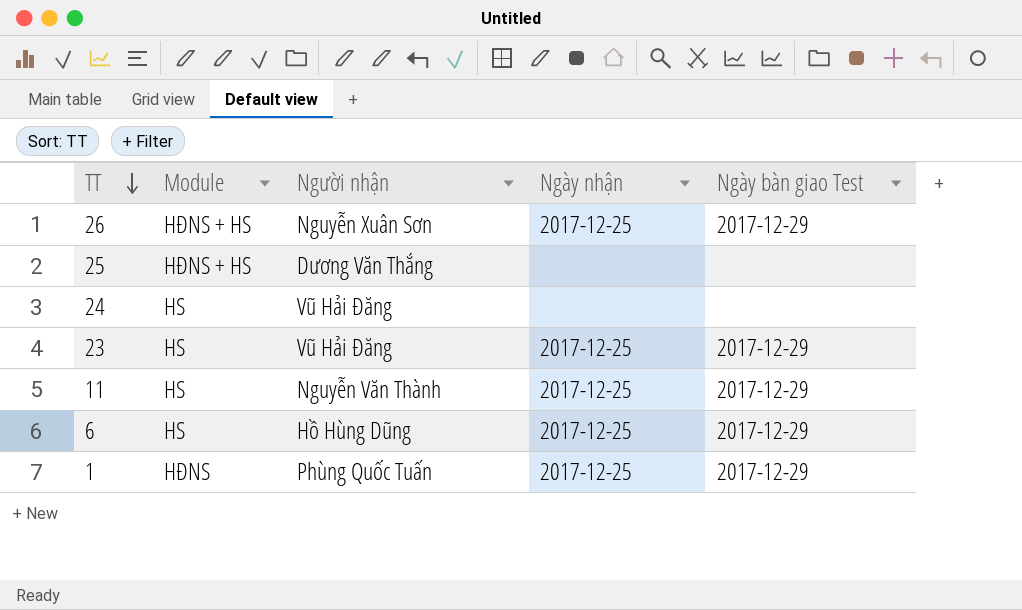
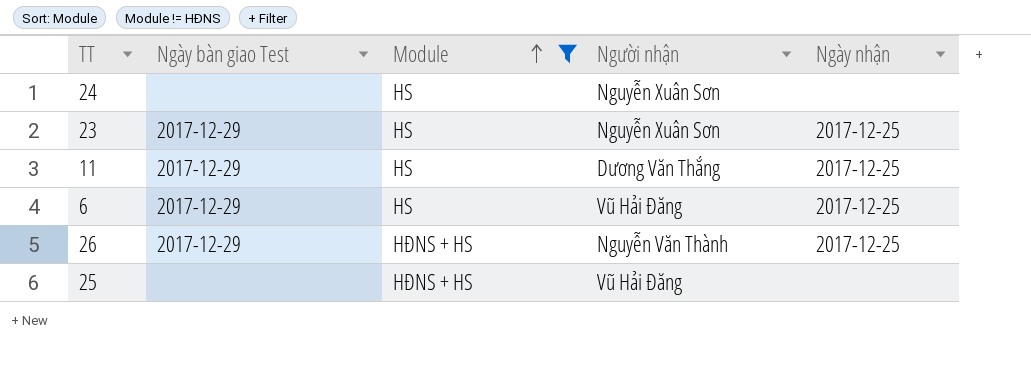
filter: none -> Module != HĐNS
row order: TT descending -> Module ascending
column Ngày bàn giao Test | position: 5 -> 2
24 | Người nhận: Vũ Hải Đăng -> Nguyễn Xuân Sơn
23 | Người nhận: Vũ Hải Đăng -> Nguyễn Xuân Sơn
11 | Người nhận: Nguyễn Văn Thành -> Dương Văn Thắng
6 | Người nhận: Hồ Hùng Dũng -> Vũ Hải Đăng
26 | Người nhận: Nguyễn Xuân Sơn -> Nguyễn Văn Thành
25 | Người nhận: Dương Văn Thắng -> Vũ Hải Đăng

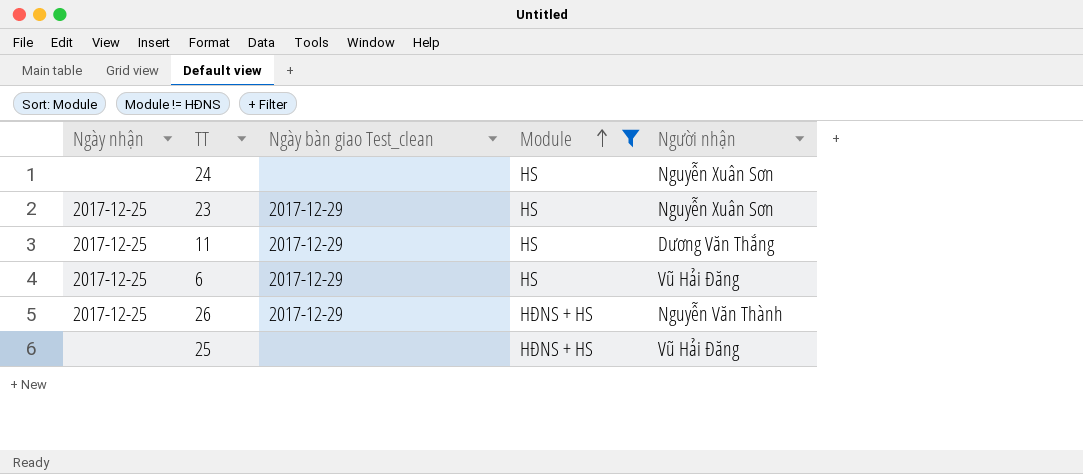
column Ngày nhận | position: 5 -> 1
column name: Ngày bàn giao Test -> Ngày bàn giao Test_clean

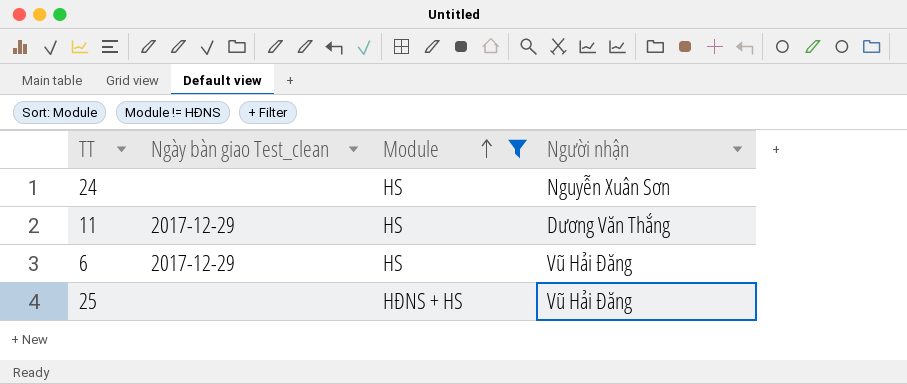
column Ngày nhận | position: 1 -> none
row 23: 2017-12-25 | 2017-12-29 | HS | Nguyễn Xuân Sơn -> none
row 26: 2017-12-25 | 2017-12-29 | HĐNS + HS | Nguyễn Văn Thành -> none

